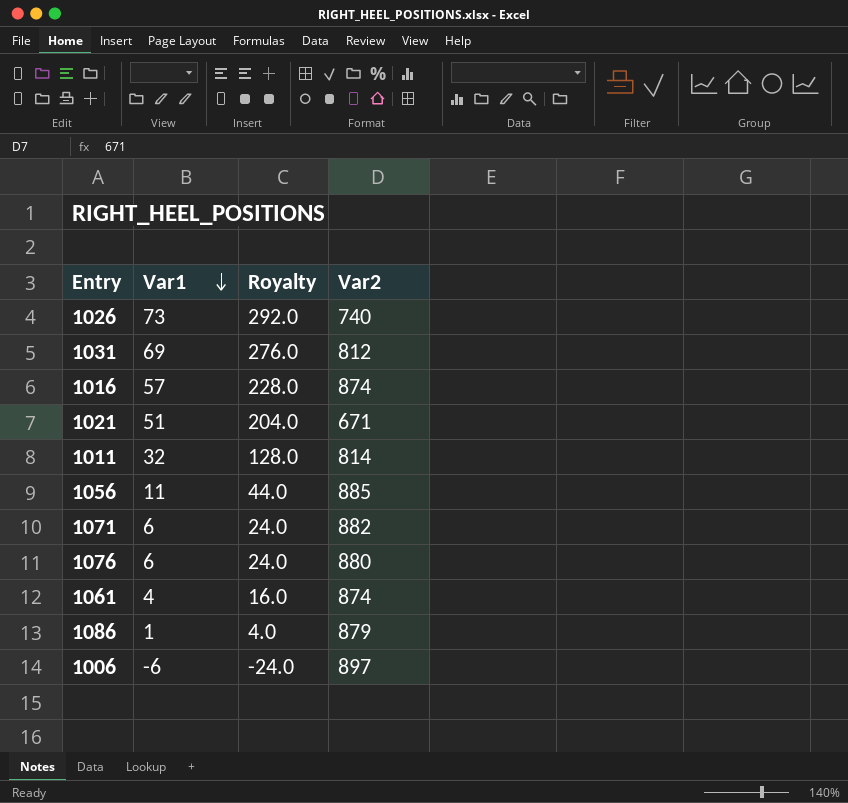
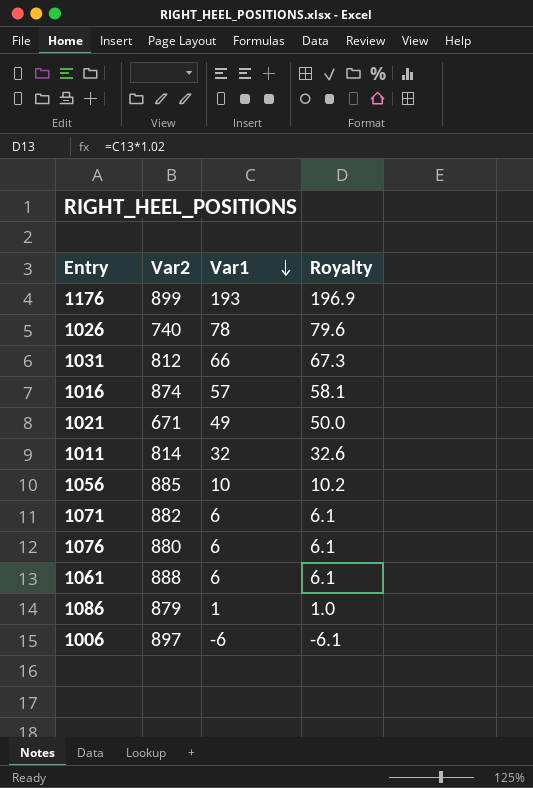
column Var2 | position: 4 -> 2
column Royalty | formula: [Var1] * 4 -> [Var1] * 1.02
row 1176: none -> 899 | 193 | 196.9
1026 | Var1: 73 -> 78
1031 | Var1: 69 -> 66
1021 | Var1: 51 -> 49
1056 | Var1: 11 -> 10
1061 | Var2: 874 -> 888
1061 | Var1: 4 -> 6

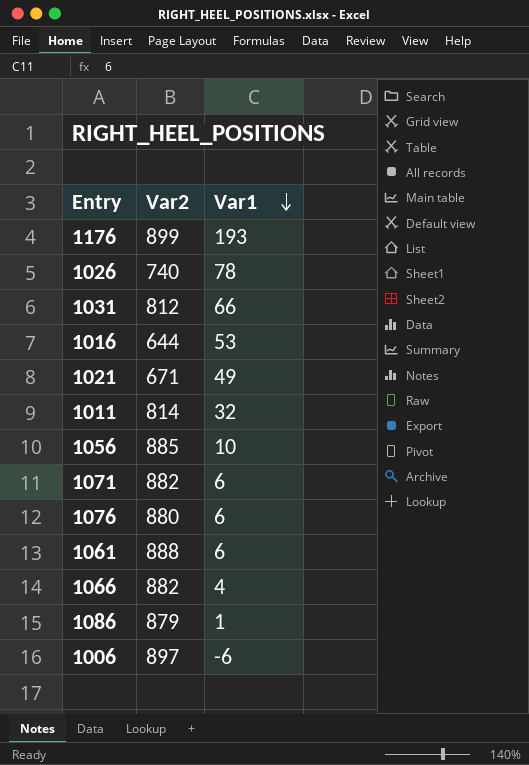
column Royalty | formula: [Var1] * 1.02 -> none
1016 | Var2: 874 -> 644
1016 | Var1: 57 -> 53
row 1066: none -> 882 | 4

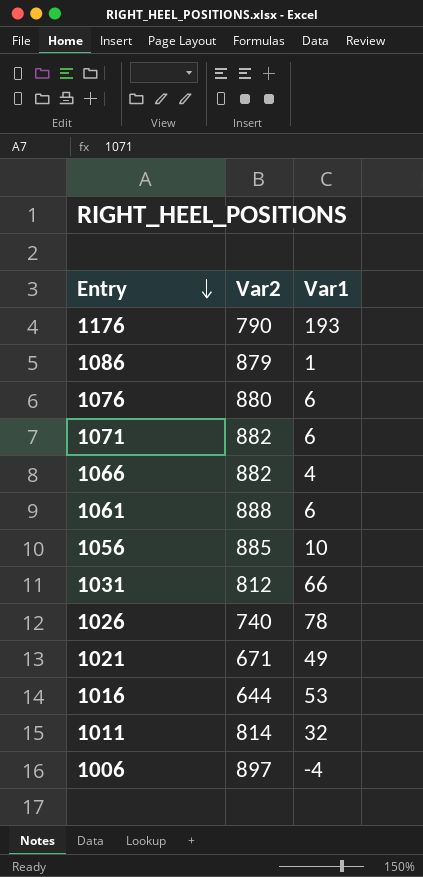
row order: Var1 descending -> Entry descending
1176 | Var2: 899 -> 790
1006 | Var1: -6 -> -4

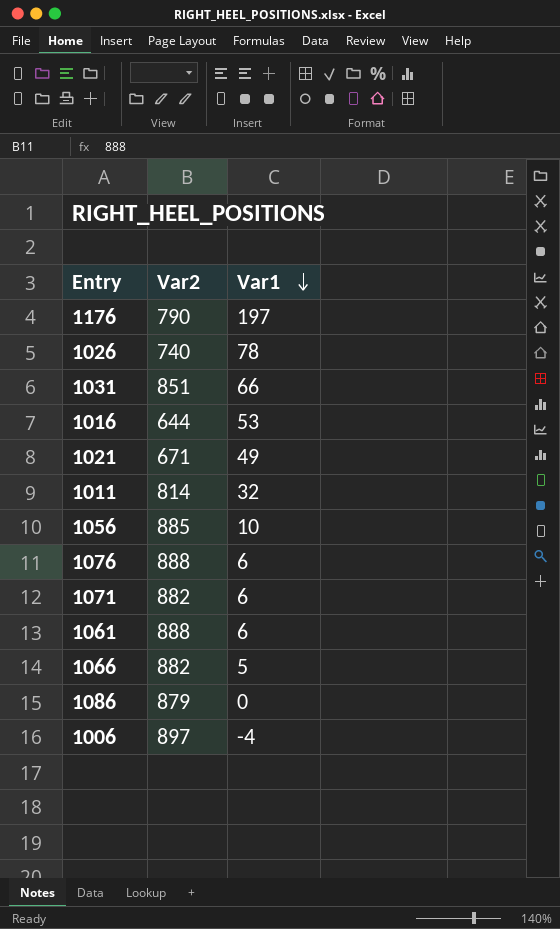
row order: Entry descending -> Var1 descending
1176 | Var1: 193 -> 197
1031 | Var2: 812 -> 851
1076 | Var2: 880 -> 888
1066 | Var1: 4 -> 5
1086 | Var1: 1 -> 0

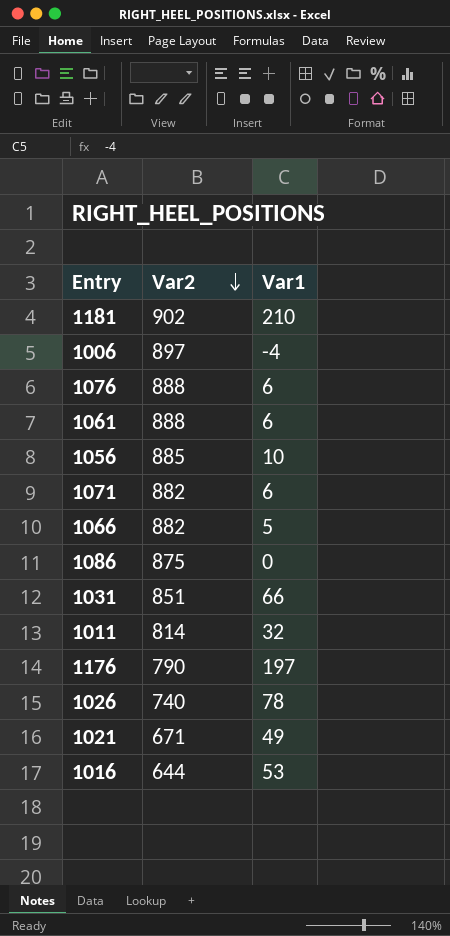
row order: Var1 descending -> Var2 descending
row 1181: none -> 902 | 210
1086 | Var2: 879 -> 875

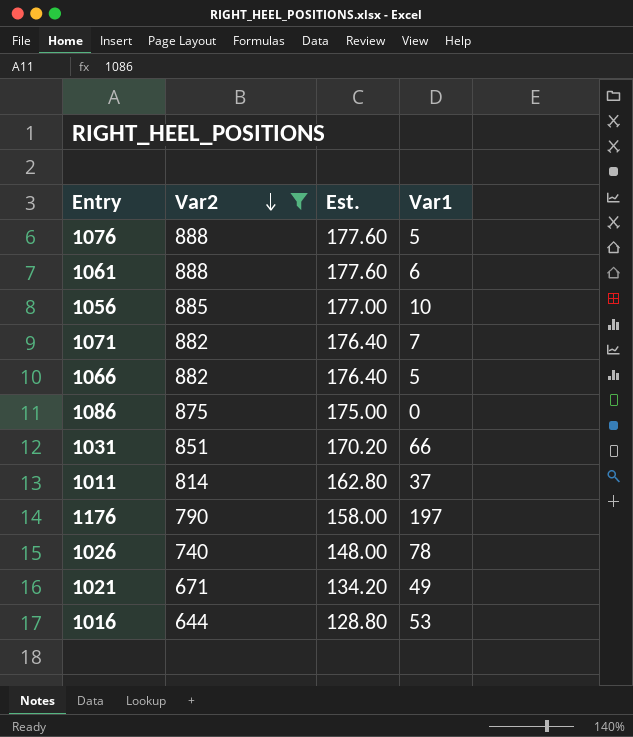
filter: none -> Var2 <= 888
column Est. | formula: none -> [Var2] * 0.2
1076 | Var1: 6 -> 5
1071 | Var1: 6 -> 7
1011 | Var1: 32 -> 37

